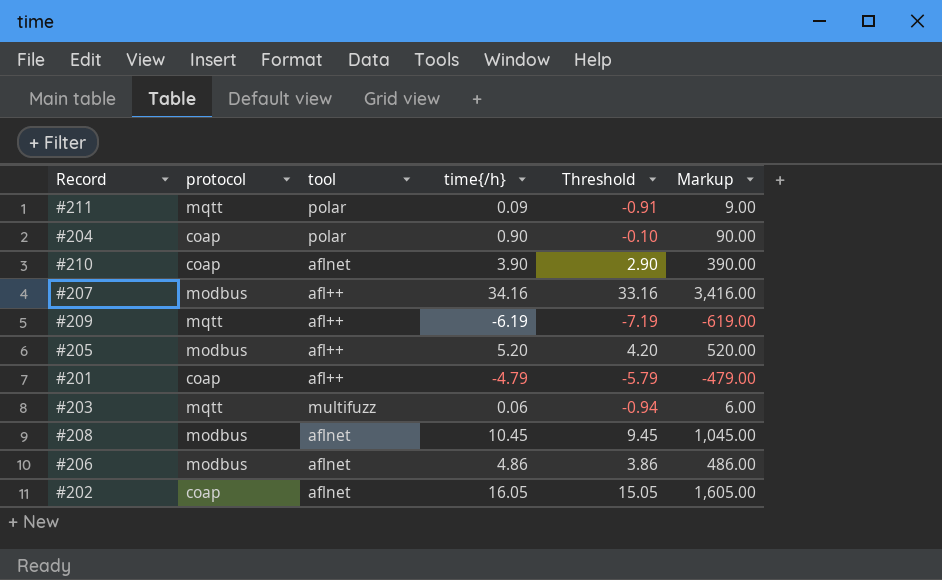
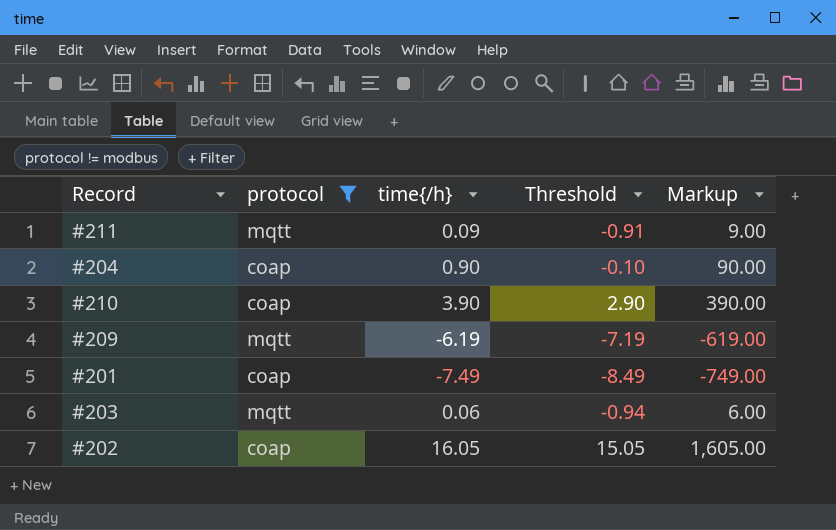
filter: none -> protocol != modbus
column tool | position: 3 -> none
#201 | time{/h}: -4.79 -> -7.49
#201 | Threshold: -5.79 -> -8.49
#201 | Markup: -479.00 -> -749.00

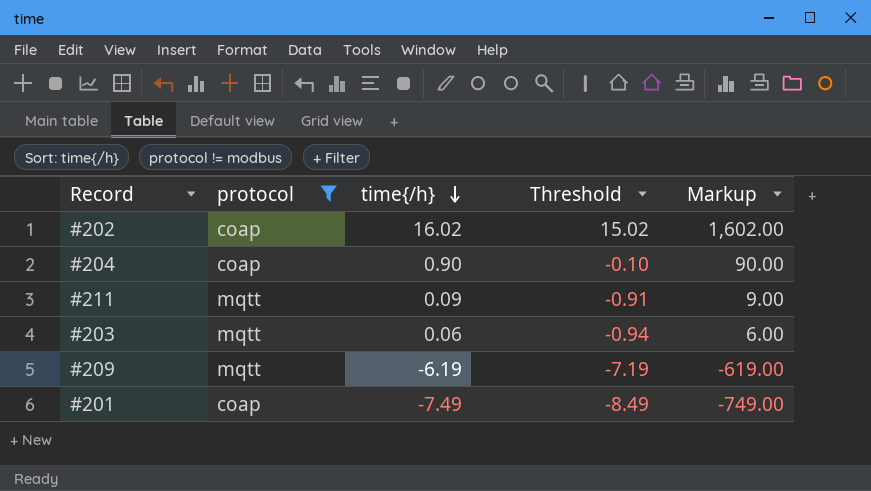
row order: none -> time{/h} descending
row #210: coap | 3.90 | 2.90 | 390.00 -> none
#202 | time{/h}: 16.05 -> 16.02
#202 | Threshold: 15.05 -> 15.02
#202 | Markup: 1,605.00 -> 1,602.00

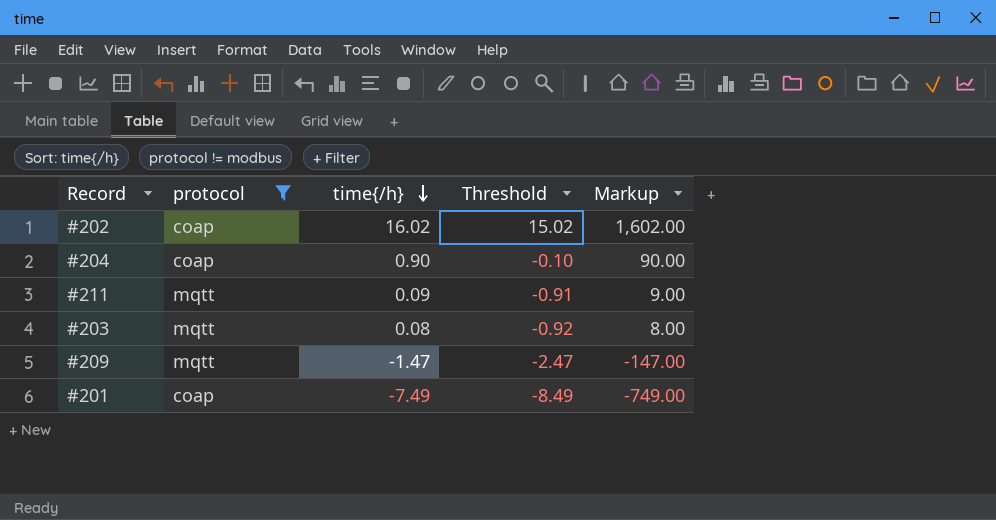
#203 | time{/h}: 0.06 -> 0.08
#203 | Threshold: -0.94 -> -0.92
#203 | Markup: 6.00 -> 8.00
#209 | time{/h}: -6.19 -> -1.47
#209 | Threshold: -7.19 -> -2.47
#209 | Markup: -619.00 -> -147.00

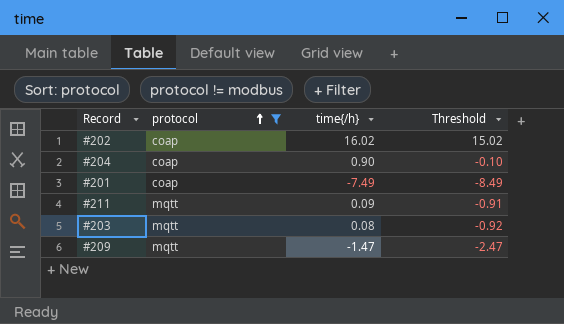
row order: time{/h} descending -> protocol ascending
column Markup | formula: [time{/h}] * 100 -> none

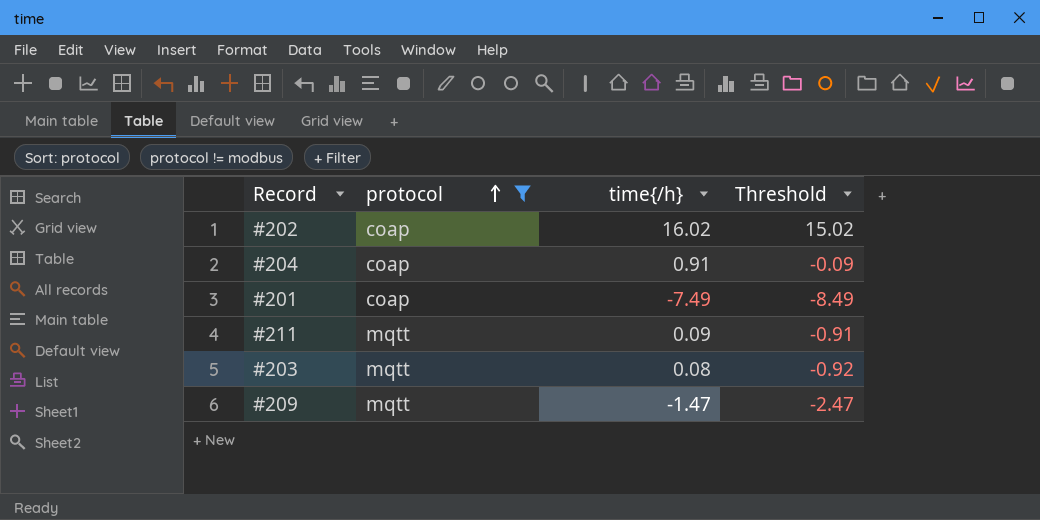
#204 | time{/h}: 0.90 -> 0.91
#204 | Threshold: -0.10 -> -0.09

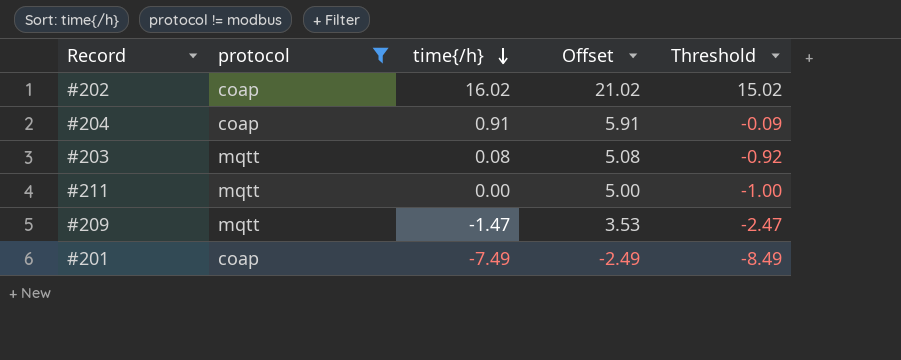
row order: protocol ascending -> time{/h} descending
column Offset | formula: none -> [time{/h}] + 5
#211 | time{/h}: 0.09 -> 0.00
#211 | Threshold: -0.91 -> -1.00

